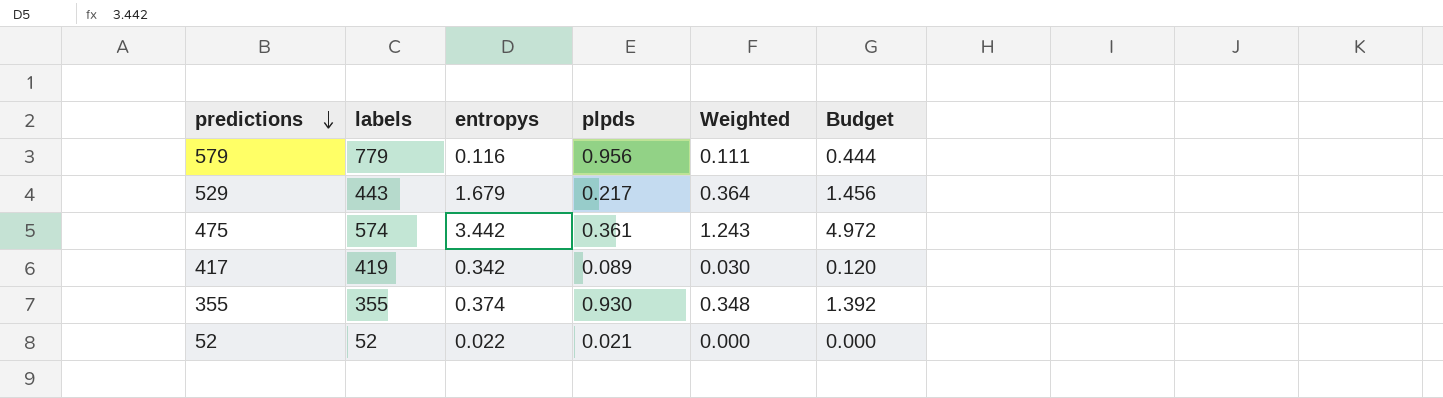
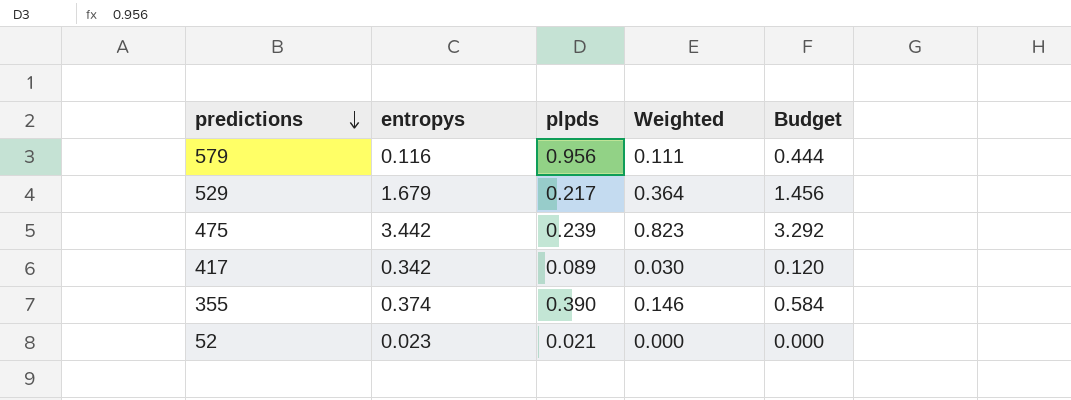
column labels | position: 2 -> none
475 | plpds: 0.361 -> 0.239
475 | Weighted: 1.243 -> 0.823
475 | Budget: 4.972 -> 3.292
355 | plpds: 0.930 -> 0.390
355 | Weighted: 0.348 -> 0.146
355 | Budget: 1.392 -> 0.584
52 | entropys: 0.022 -> 0.023

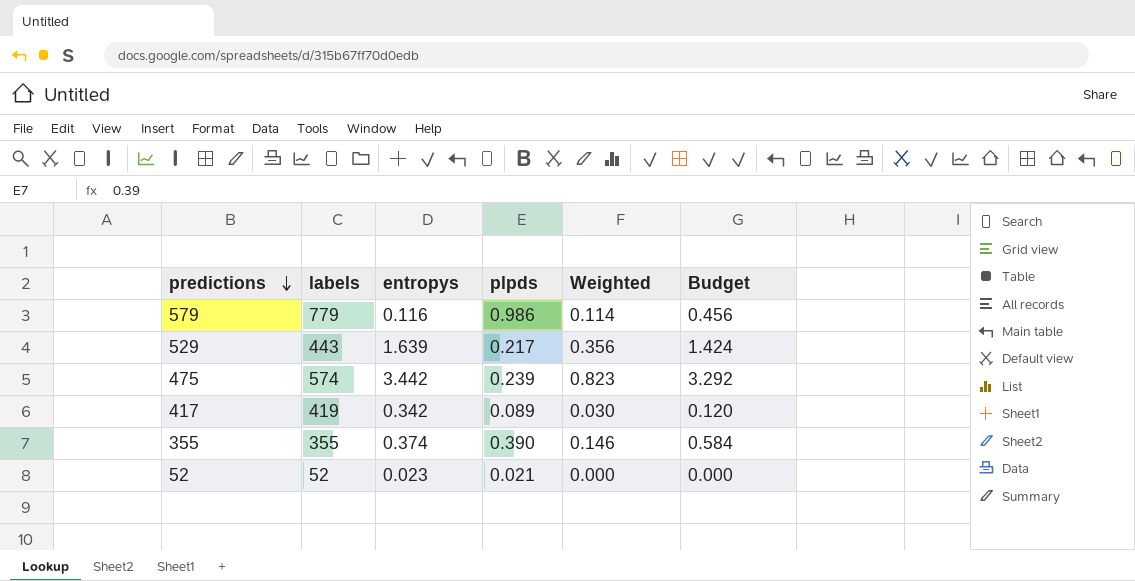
column labels | position: none -> 2
579 | plpds: 0.956 -> 0.986
579 | Weighted: 0.111 -> 0.114
579 | Budget: 0.444 -> 0.456
529 | entropys: 1.679 -> 1.639
529 | Weighted: 0.364 -> 0.356
529 | Budget: 1.456 -> 1.424

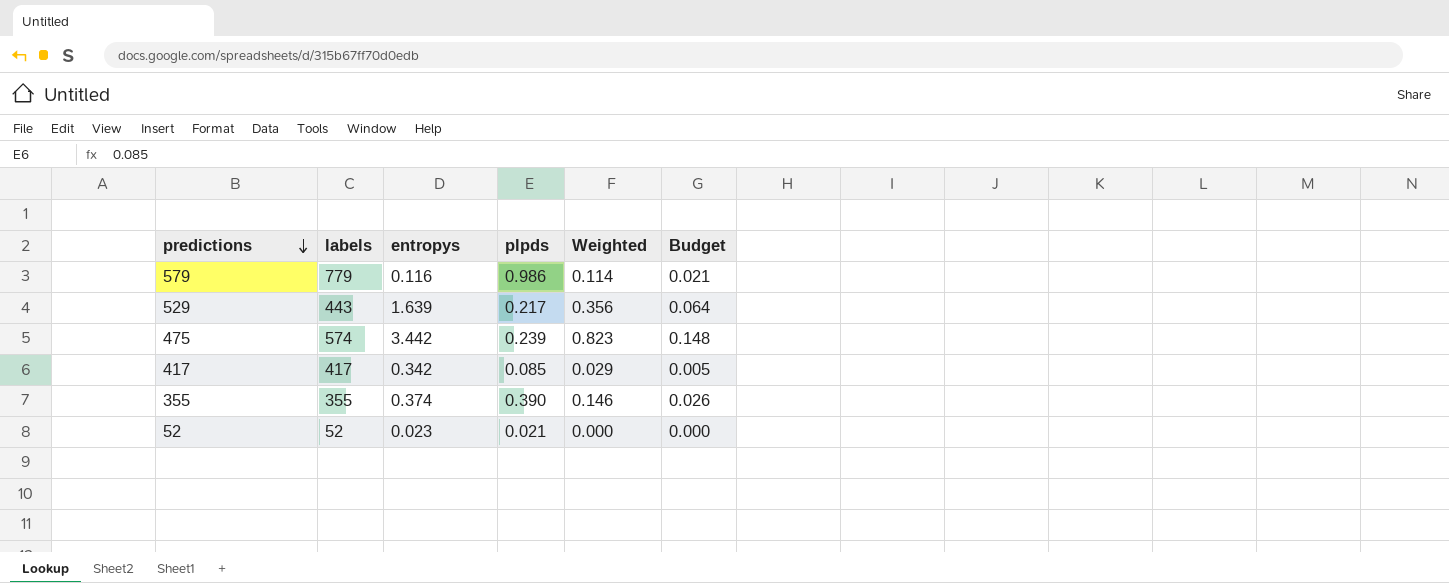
column Budget | formula: [Weighted] * 4 -> [Weighted] * 0.18
417 | labels: 419 -> 417
417 | plpds: 0.089 -> 0.085
417 | Weighted: 0.030 -> 0.029

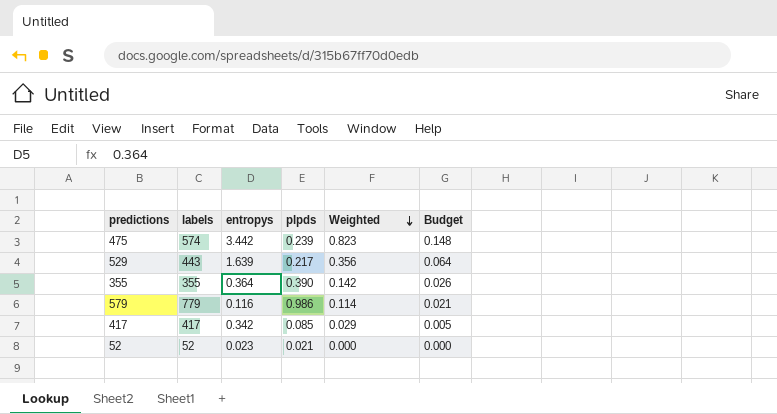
row order: predictions descending -> Weighted descending
355 | entropys: 0.374 -> 0.364
355 | Weighted: 0.146 -> 0.142

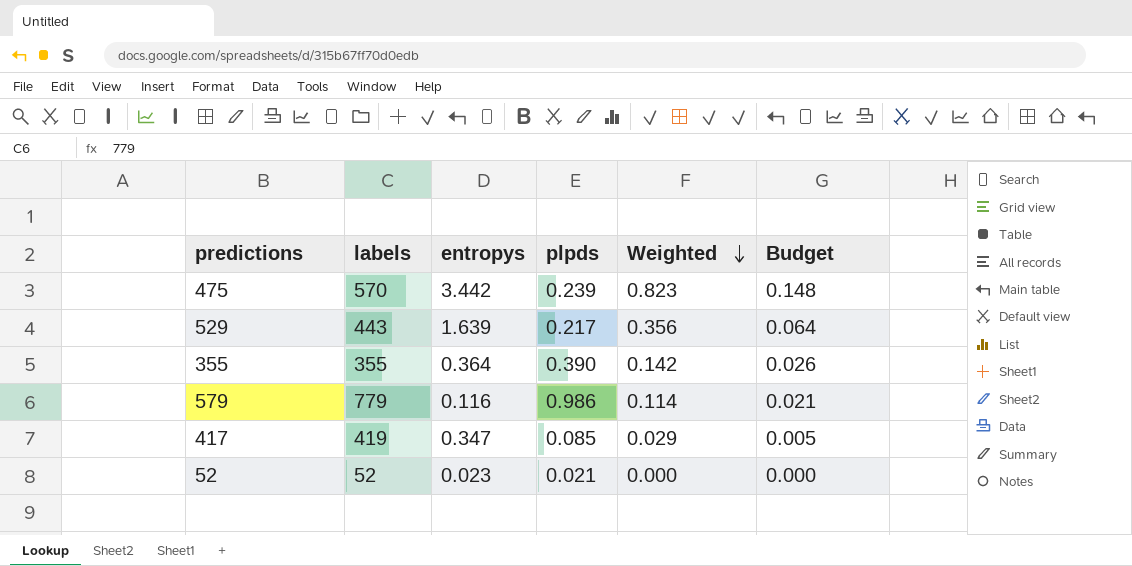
475 | labels: 574 -> 570
417 | labels: 417 -> 419
417 | entropys: 0.342 -> 0.347

